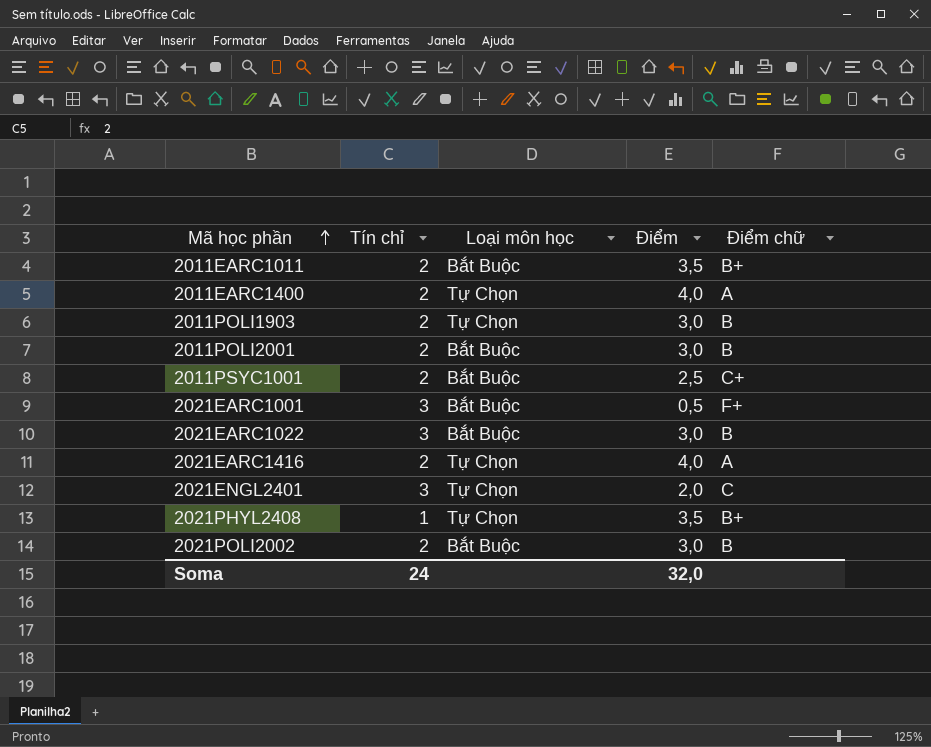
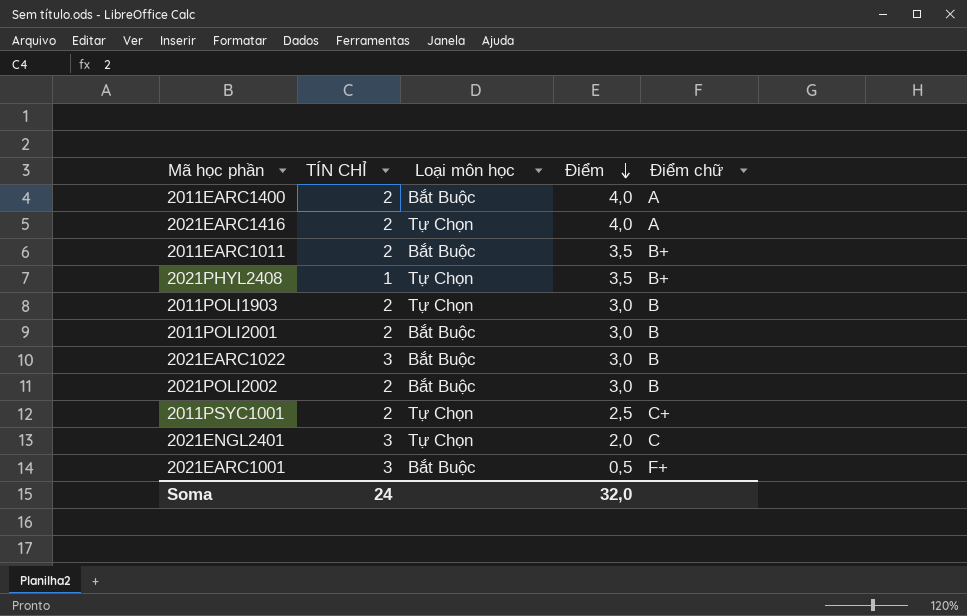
row order: Mã học phần ascending -> Điểm descending
column name: Tín chỉ -> TÍN CHỈ
2011EARC1400 | Loại môn học: Tự Chọn -> Bắt Buộc
2011PSYC1001 | Loại môn học: Bắt Buộc -> Tự Chọn

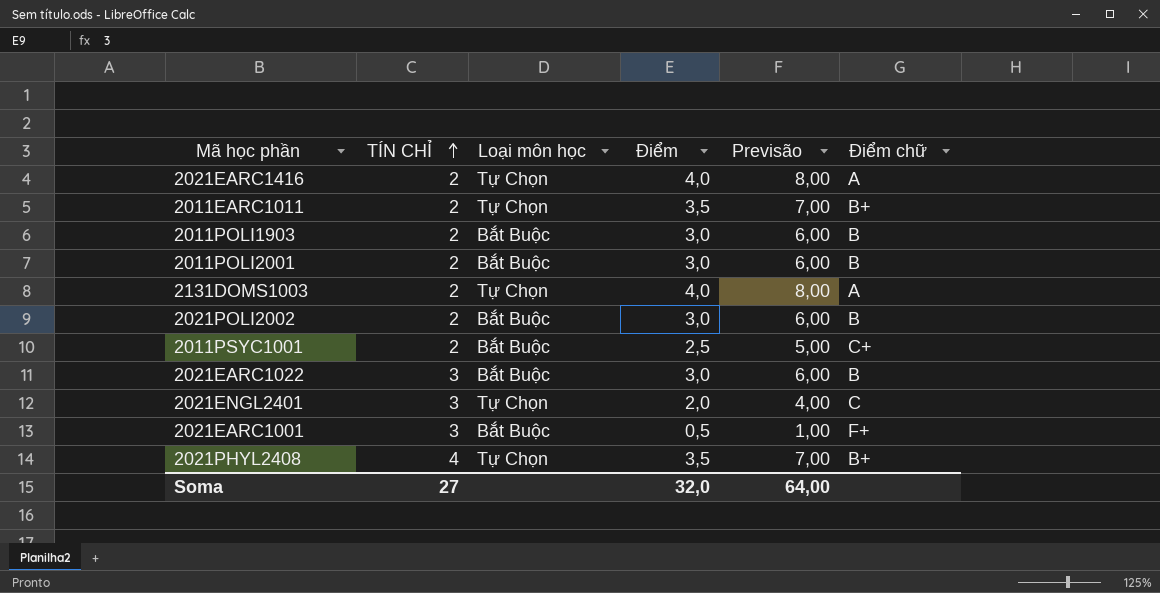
row order: Điểm descending -> TÍN CHỈ ascending
column Previsão | formula: none -> [Điểm] * 2
row 2011EARC1400: 2 | Bắt Buộc | 4,0 | A -> none
2011EARC1011 | Loại môn học: Bắt Buộc -> Tự Chọn
2011POLI1903 | Loại môn học: Tự Chọn -> Bắt Buộc
row 2131DOMS1003: none -> 2 | Tự Chọn | 4,0 | 8,00 | A
2011PSYC1001 | Loại môn học: Tự Chọn -> Bắt Buộc
2021PHYL2408 | TÍN CHỈ: 1 -> 4
Soma | TÍN CHỈ: 24 -> 27

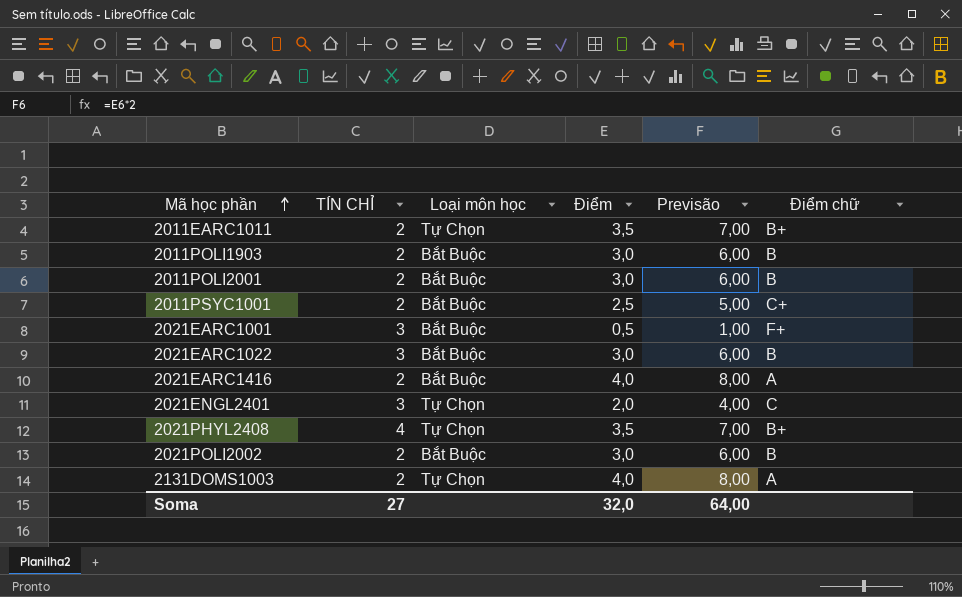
row order: TÍN CHỈ ascending -> Mã học phần ascending
2021EARC1416 | Loại môn học: Tự Chọn -> Bắt Buộc

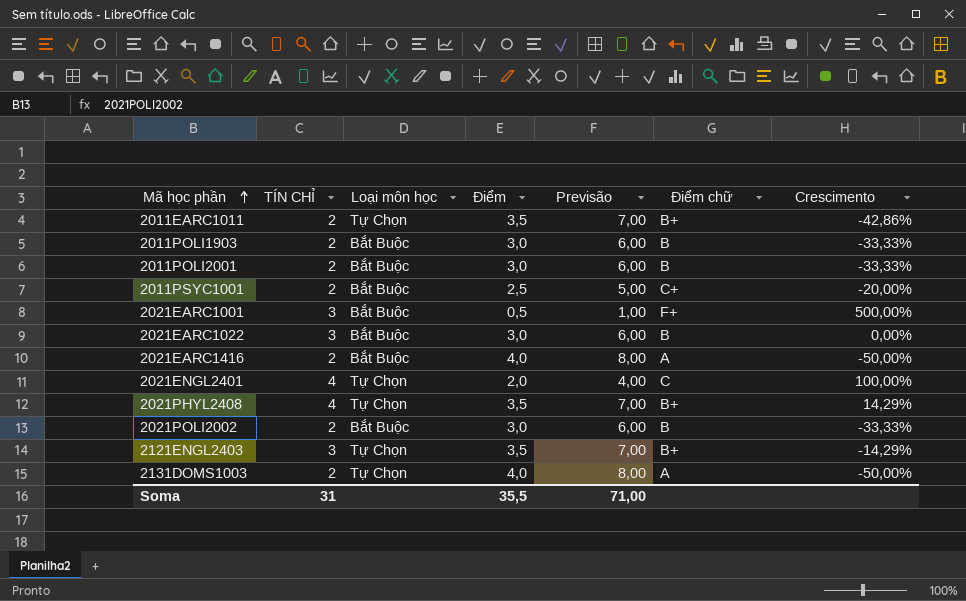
column Crescimento | formula: none -> ([TÍN CHỈ] - [Điểm]) / [Điểm]
2021ENGL2401 | TÍN CHỈ: 3 -> 4
row 2121ENGL2403: none -> 3 | Tự Chọn | 3,5 | 7,00 | B+ | -14,29%
Soma | TÍN CHỈ: 27 -> 31
Soma | Điểm: 32,0 -> 35,5
Soma | Previsão: 64,00 -> 71,00

